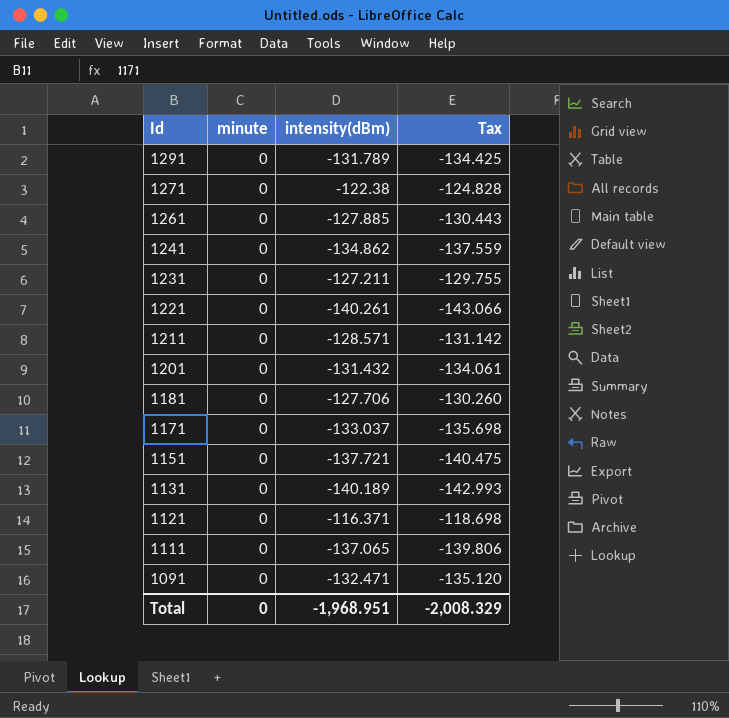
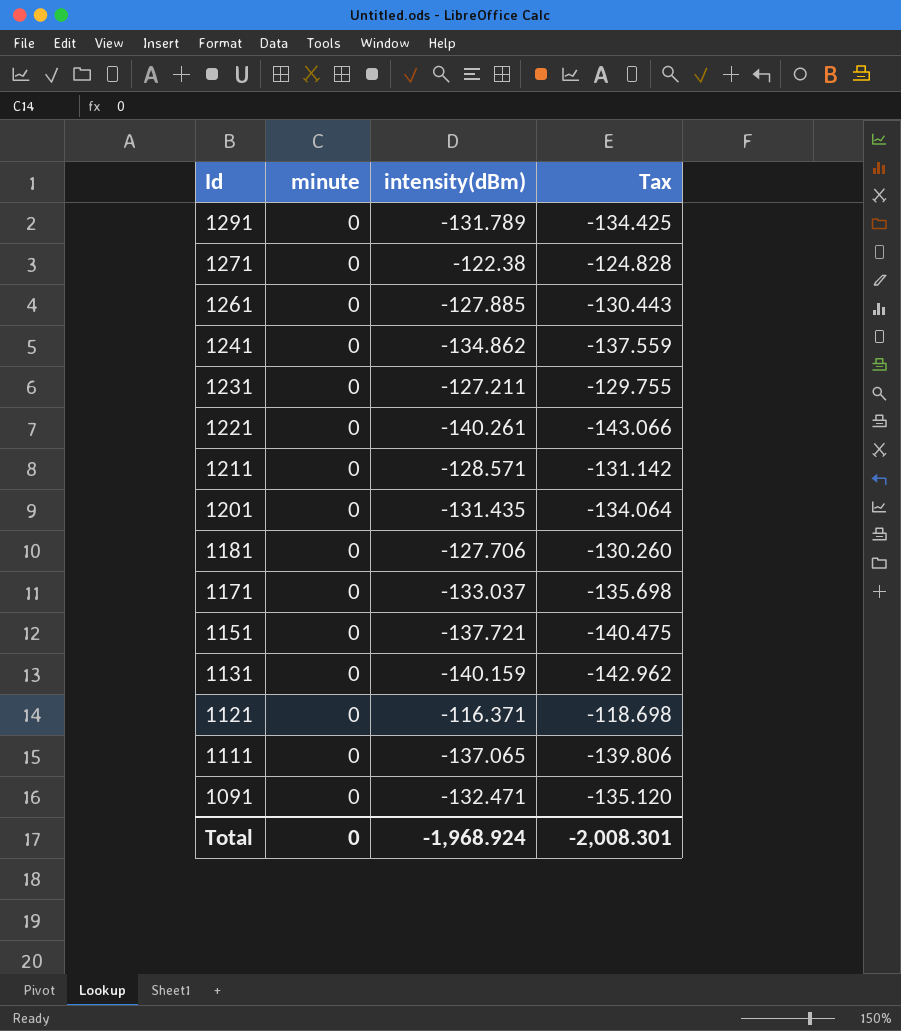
1201 | intensity(dBm): -131.432 -> -131.435
1201 | Tax: -134.061 -> -134.064
1131 | intensity(dBm): -140.189 -> -140.159
1131 | Tax: -142.993 -> -142.962
Total | intensity(dBm): -1,968.951 -> -1,968.924
Total | Tax: -2,008.329 -> -2,008.301

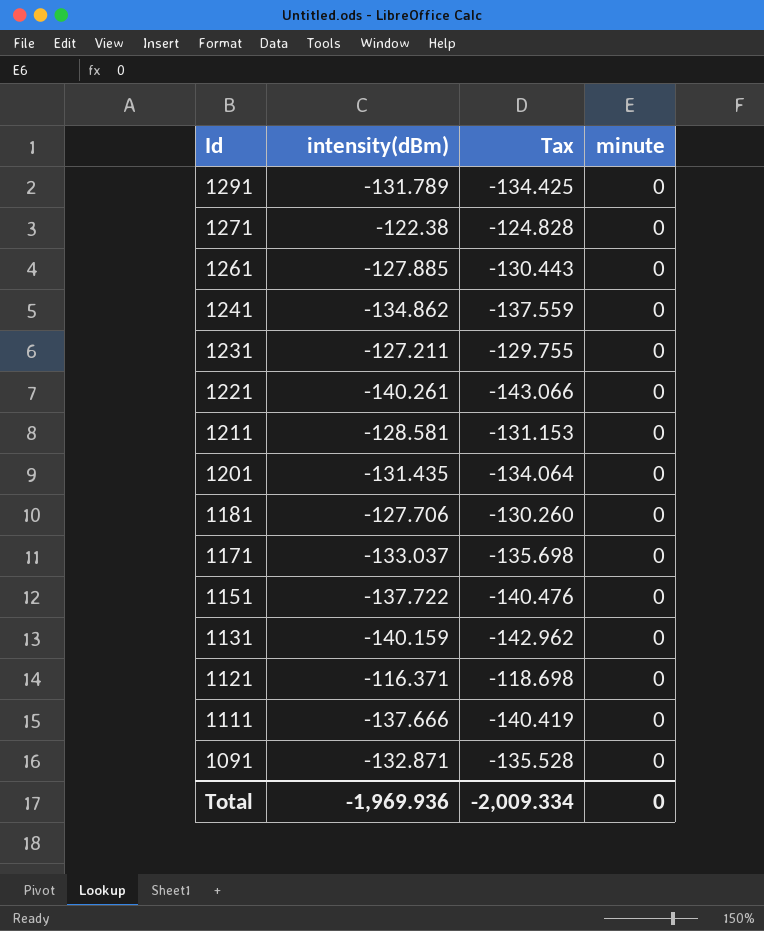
column minute | position: 2 -> 4
1211 | intensity(dBm): -128.571 -> -128.581
1211 | Tax: -131.142 -> -131.153
1151 | intensity(dBm): -137.721 -> -137.722
1151 | Tax: -140.475 -> -140.476
1111 | intensity(dBm): -137.065 -> -137.666
1111 | Tax: -139.806 -> -140.419
1091 | intensity(dBm): -132.471 -> -132.871
1091 | Tax: -135.120 -> -135.528
Total | intensity(dBm): -1,968.924 -> -1,969.936
Total | Tax: -2,008.301 -> -2,009.334

